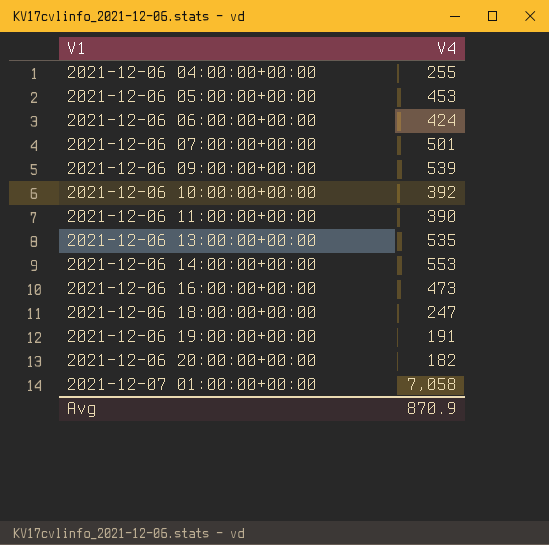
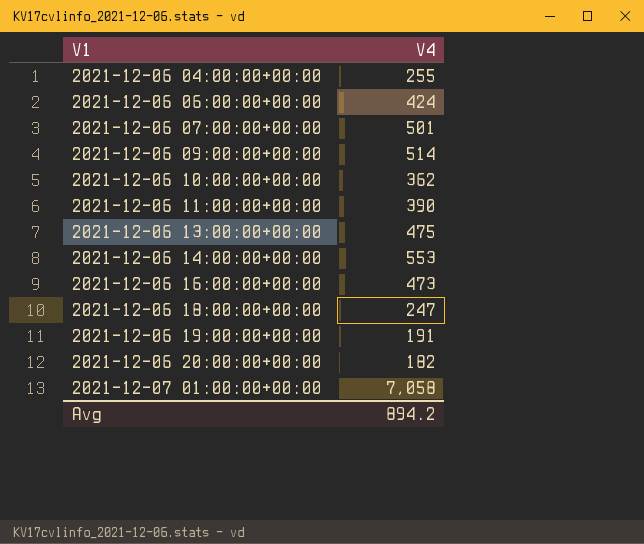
row 2021-12-06 05:00:00+00:00: 453 -> none
2021-12-06 09:00:00+00:00 | V4: 539 -> 514
2021-12-06 10:00:00+00:00 | V4: 392 -> 362
2021-12-06 13:00:00+00:00 | V4: 535 -> 475
Avg | V4: 870.9 -> 894.2

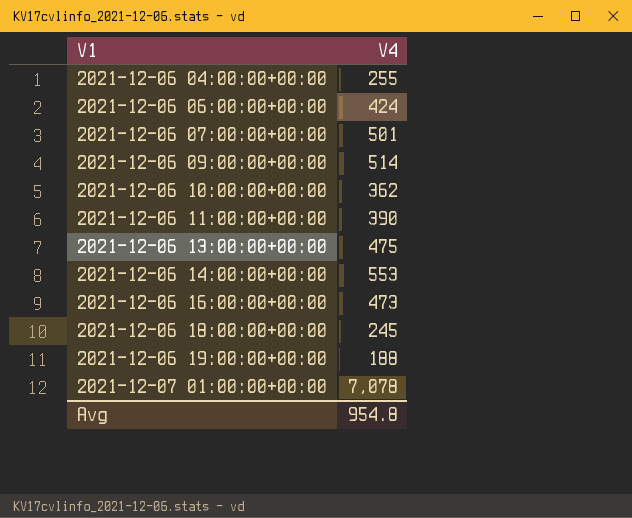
row 2021-12-06 20:00:00+00:00: 182 -> none
2021-12-06 18:00:00+00:00 | V4: 247 -> 245
2021-12-06 19:00:00+00:00 | V4: 191 -> 188
2021-12-07 01:00:00+00:00 | V4: 7,058 -> 7,078
Avg | V4: 894.2 -> 954.8

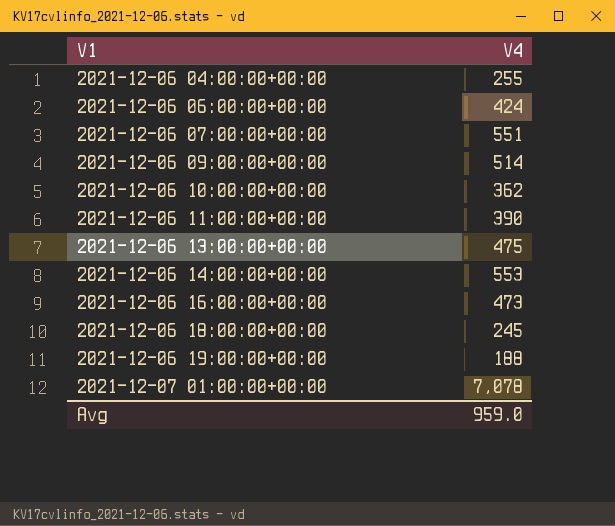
2021-12-06 07:00:00+00:00 | V4: 501 -> 551
Avg | V4: 954.8 -> 959.0

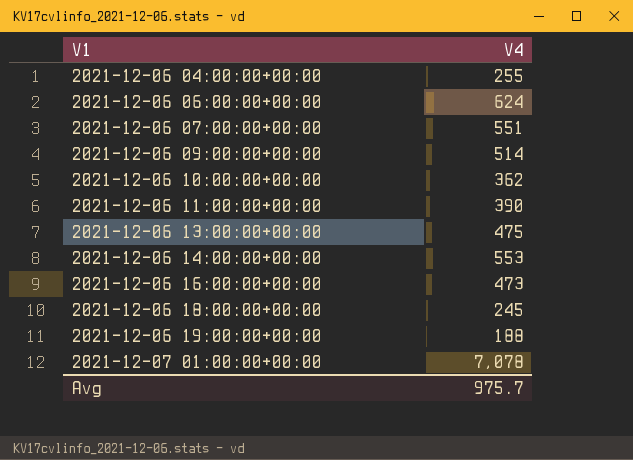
2021-12-06 06:00:00+00:00 | V4: 424 -> 624
Avg | V4: 959.0 -> 975.7

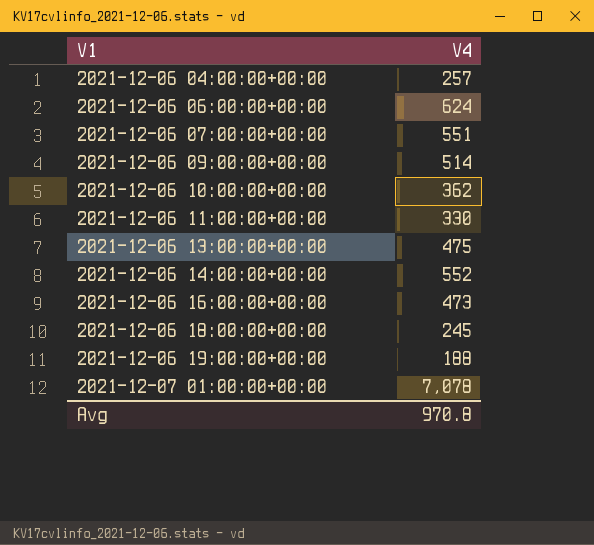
2021-12-06 04:00:00+00:00 | V4: 255 -> 257
2021-12-06 11:00:00+00:00 | V4: 390 -> 330
2021-12-06 14:00:00+00:00 | V4: 553 -> 552
Avg | V4: 975.7 -> 970.8

